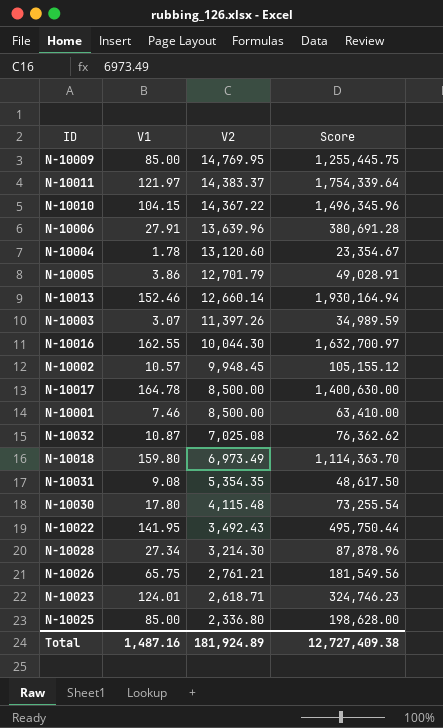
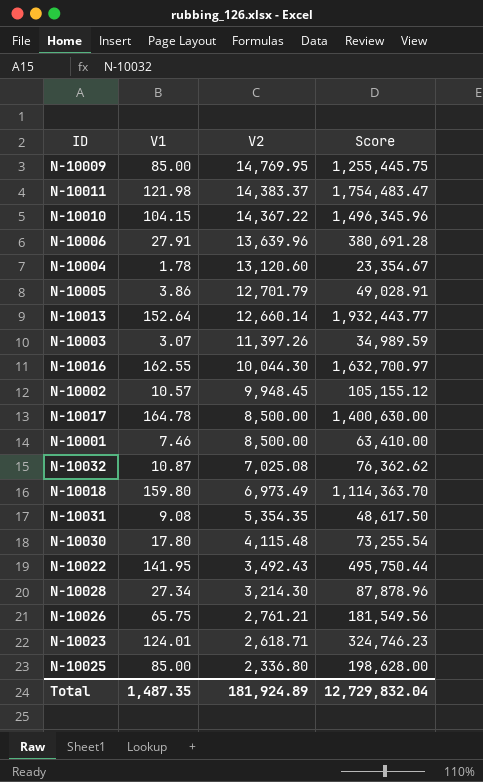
N-10011 | V1: 121.97 -> 121.98
N-10011 | Score: 1,754,339.64 -> 1,754,483.47
N-10013 | V1: 152.46 -> 152.64
N-10013 | Score: 1,930,164.94 -> 1,932,443.77
Total | V1: 1,487.16 -> 1,487.35
Total | Score: 12,727,409.38 -> 12,729,832.04

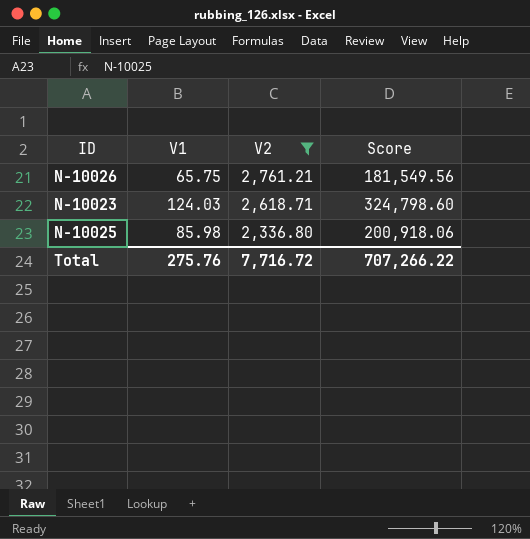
filter: none -> V2 <= 2,761.21
N-10023 | V1: 124.01 -> 124.03
N-10023 | Score: 324,746.23 -> 324,798.60
N-10025 | V1: 85.00 -> 85.98
N-10025 | Score: 198,628.00 -> 200,918.06
Total | V1: 1,487.35 -> 275.76
Total | V2: 181,924.89 -> 7,716.72
Total | Score: 12,729,832.04 -> 707,266.22

